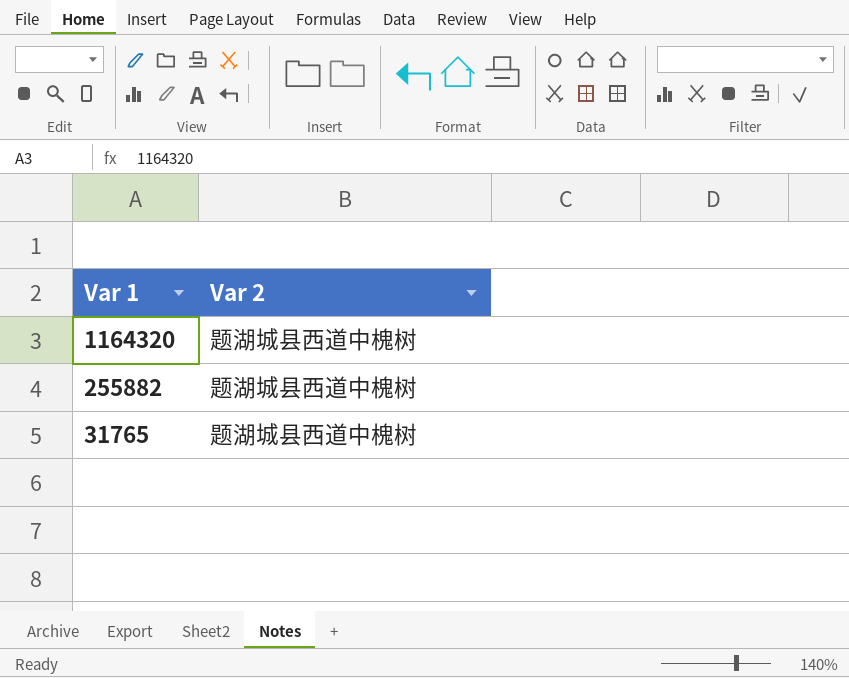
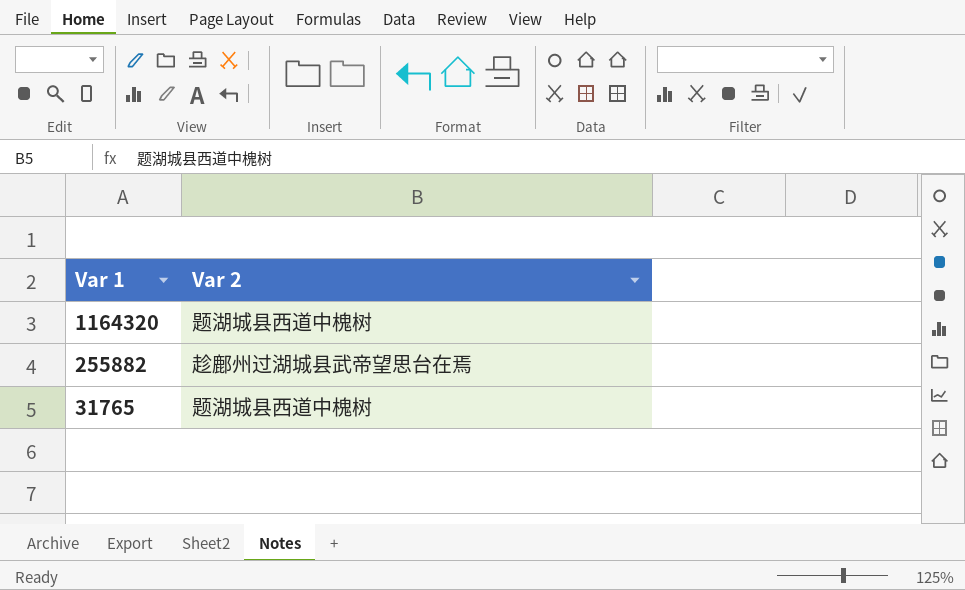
255882 | Var 2: 题湖城县西道中槐树 -> 趁鄜州过湖城县武帝望思台在焉

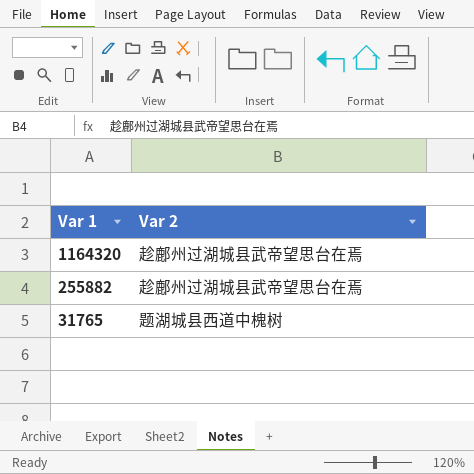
1164320 | Var 2: 题湖城县西道中槐树 -> 趁鄜州过湖城县武帝望思台在焉

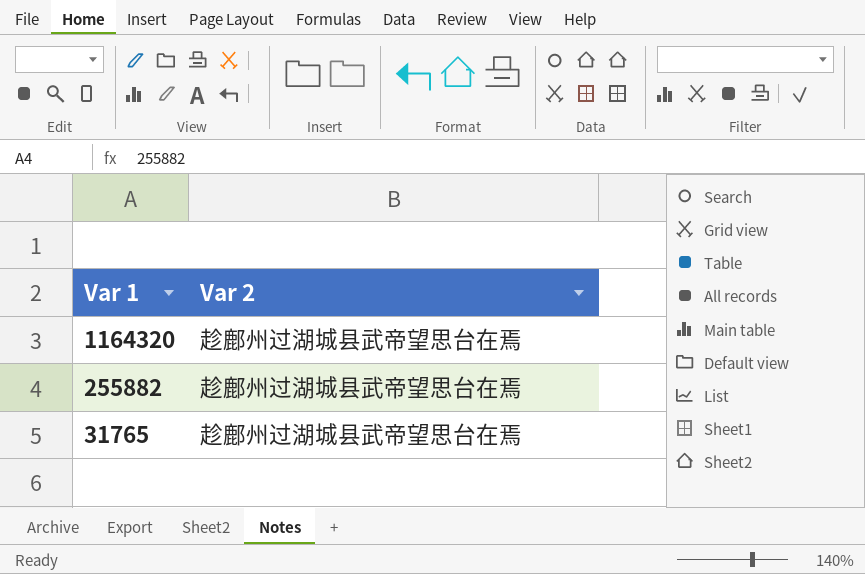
31765 | Var 2: 题湖城县西道中槐树 -> 趁鄜州过湖城县武帝望思台在焉

